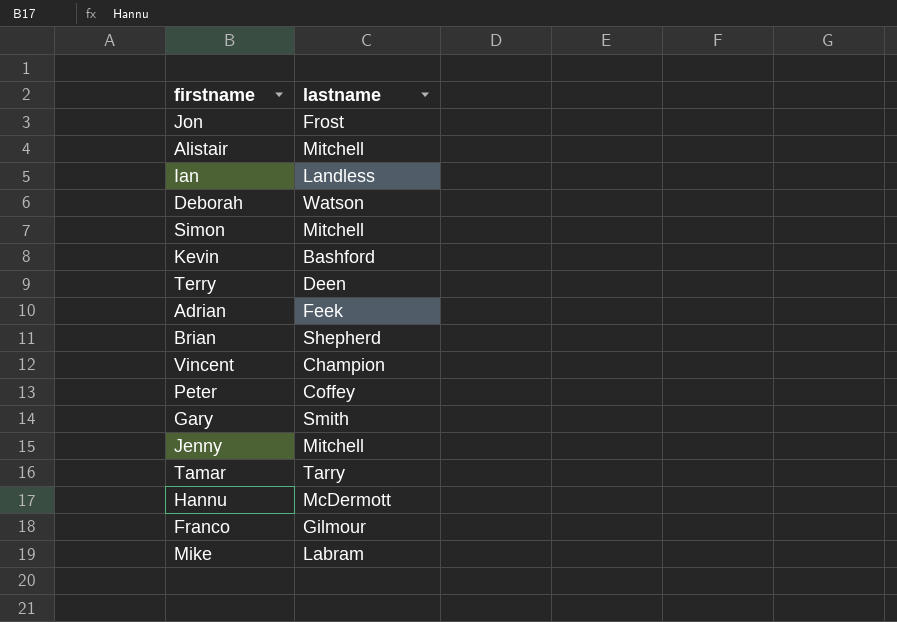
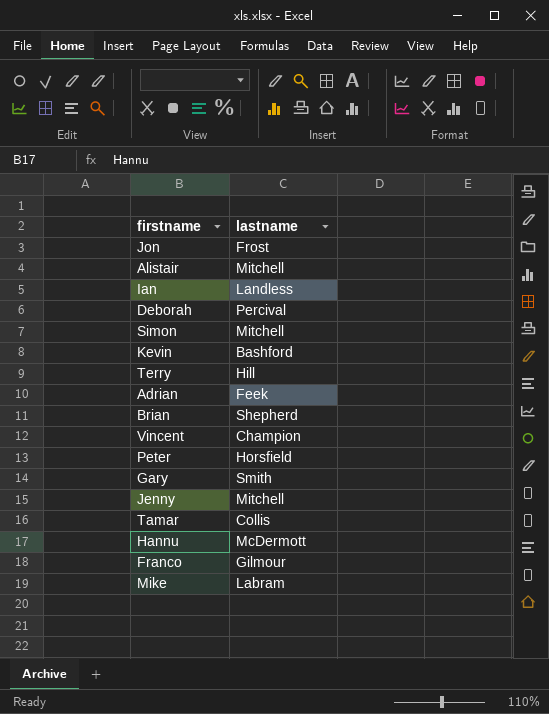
Deborah | lastname: Watson -> Percival
Terry | lastname: Deen -> Hill
Peter | lastname: Coffey -> Horsfield
Tamar | lastname: Tarry -> Collis

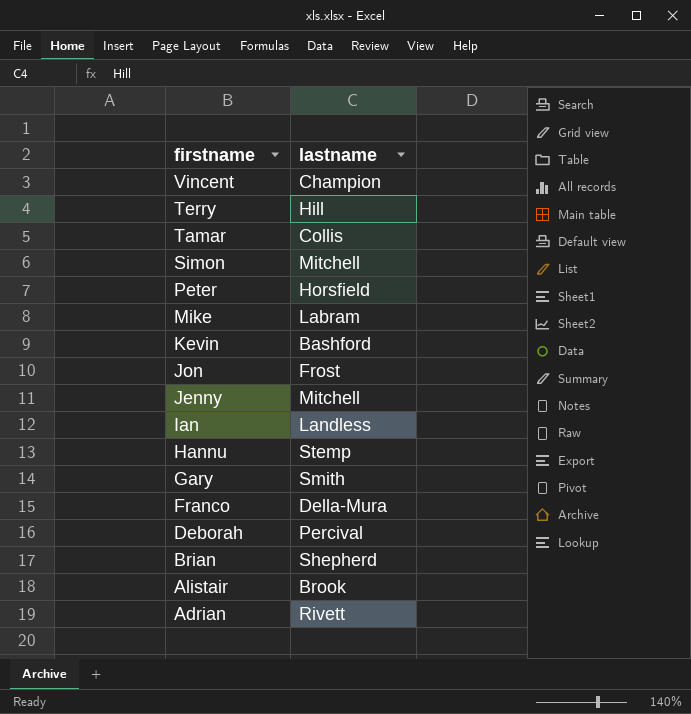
row order: none -> firstname descending
Hannu | lastname: McDermott -> Stemp
Franco | lastname: Gilmour -> Della-Mura
Alistair | lastname: Mitchell -> Brook
Adrian | lastname: Feek -> Rivett

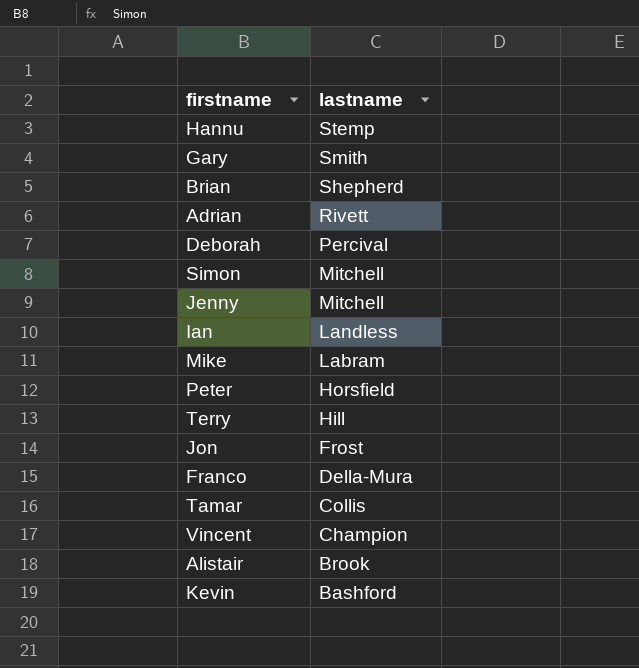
row order: firstname descending -> lastname descending

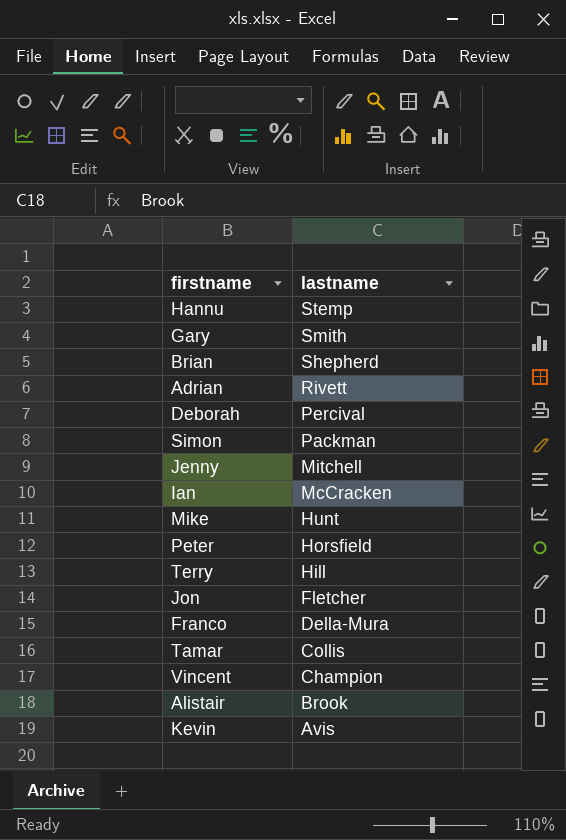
Simon | lastname: Mitchell -> Packman
Ian | lastname: Landless -> McCracken
Mike | lastname: Labram -> Hunt
Jon | lastname: Frost -> Fletcher
Kevin | lastname: Bashford -> Avis

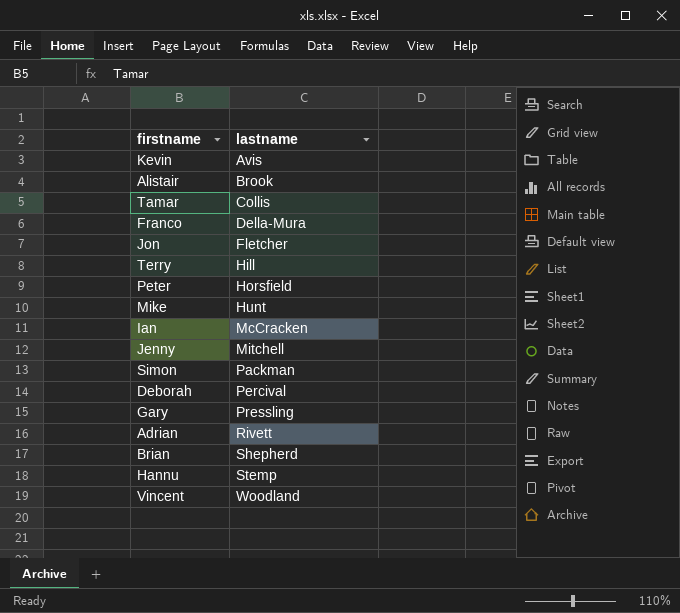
row order: lastname descending -> lastname ascending
Gary | lastname: Smith -> Pressling
Vincent | lastname: Champion -> Woodland

